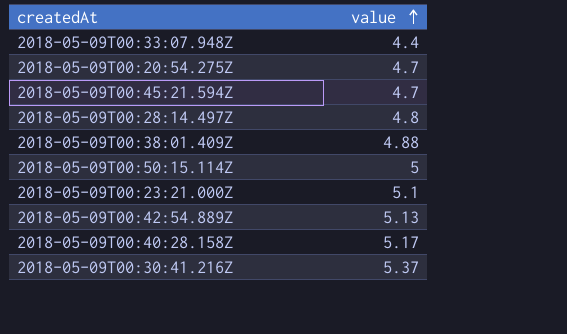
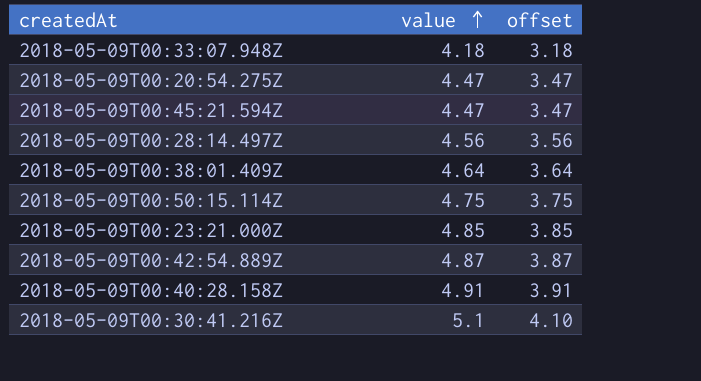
column offset | formula: none -> [value] - 1
2018-05-09T00:33:07.948Z | value: 4.4 -> 4.18
2018-05-09T00:20:54.275Z | value: 4.7 -> 4.47
2018-05-09T00:45:21.594Z | value: 4.7 -> 4.47
2018-05-09T00:28:14.497Z | value: 4.8 -> 4.56
2018-05-09T00:38:01.409Z | value: 4.88 -> 4.64
2018-05-09T00:50:15.114Z | value: 5 -> 4.75
2018-05-09T00:23:21.000Z | value: 5.1 -> 4.85
2018-05-09T00:42:54.889Z | value: 5.13 -> 4.87
2018-05-09T00:40:28.158Z | value: 5.17 -> 4.91
2018-05-09T00:30:41.216Z | value: 5.37 -> 5.1

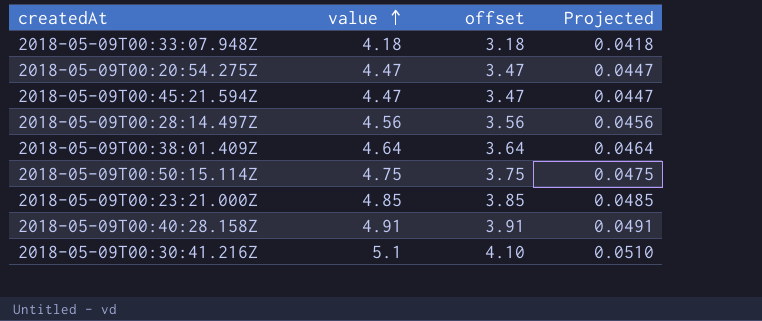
column Projected | formula: none -> [value] * 0.01
row 2018-05-09T00:42:54.889Z: 4.87 | 3.87 -> none

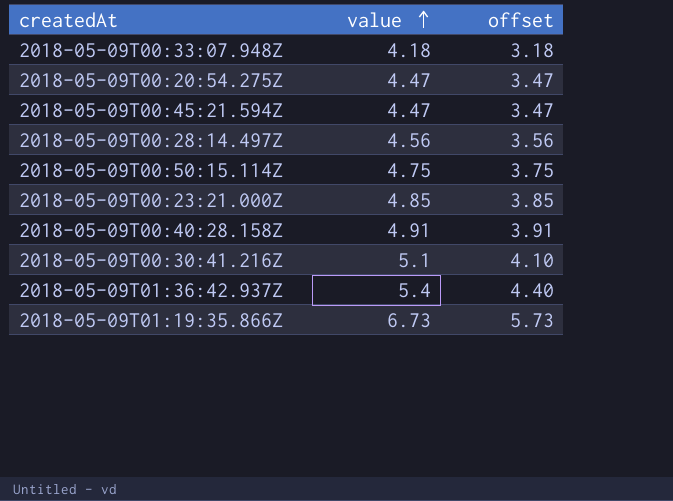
column Projected | formula: [value] * 0.01 -> none
row 2018-05-09T00:38:01.409Z: 4.64 | 3.64 | 0.0464 -> none
row 2018-05-09T01:36:42.937Z: none -> 5.4 | 4.40
row 2018-05-09T01:19:35.866Z: none -> 6.73 | 5.73

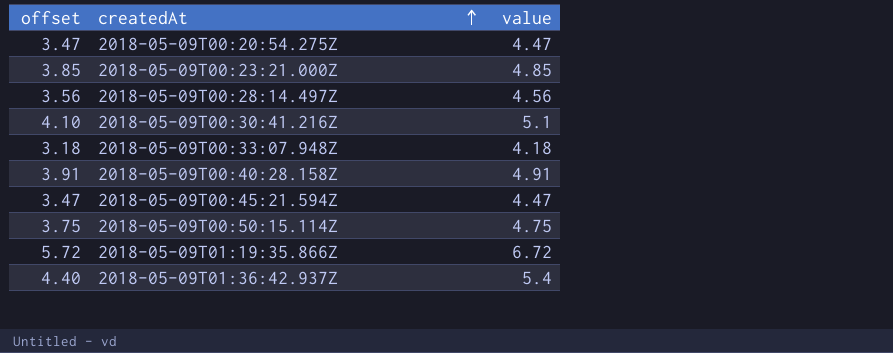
row order: value ascending -> createdAt ascending
column offset | position: 3 -> 1
2018-05-09T01:19:35.866Z | offset: 5.73 -> 5.72
2018-05-09T01:19:35.866Z | value: 6.73 -> 6.72

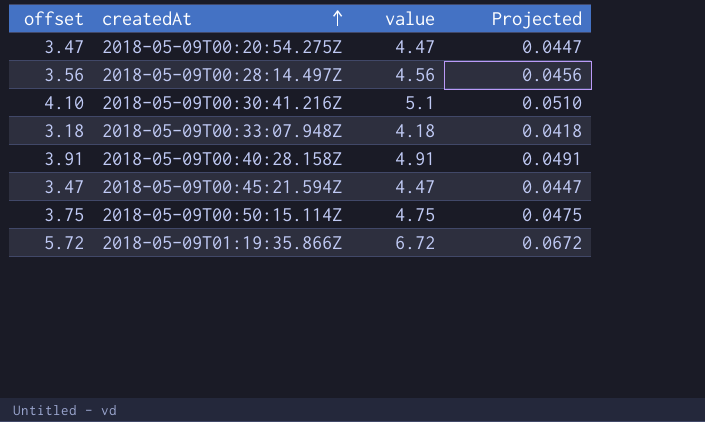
column Projected | formula: none -> [value] * 0.01
row 2018-05-09T00:23:21.000Z: 3.85 | 4.85 -> none
row 2018-05-09T01:36:42.937Z: 4.40 | 5.4 -> none

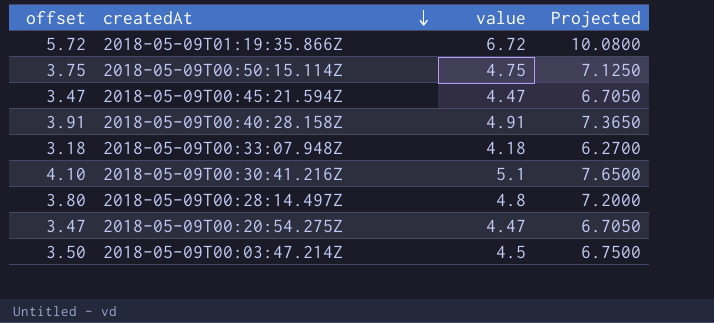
row order: createdAt ascending -> createdAt descending
column Projected | formula: [value] * 0.01 -> [value] * 1.5
2018-05-09T00:28:14.497Z | offset: 3.56 -> 3.80
2018-05-09T00:28:14.497Z | value: 4.56 -> 4.8
row 2018-05-09T00:03:47.214Z: none -> 3.50 | 4.5 | 6.7500

